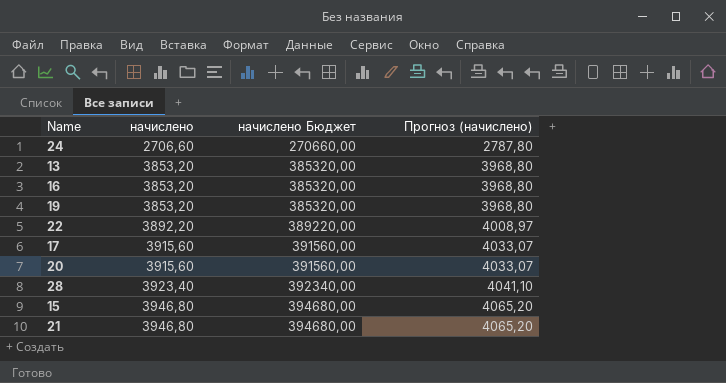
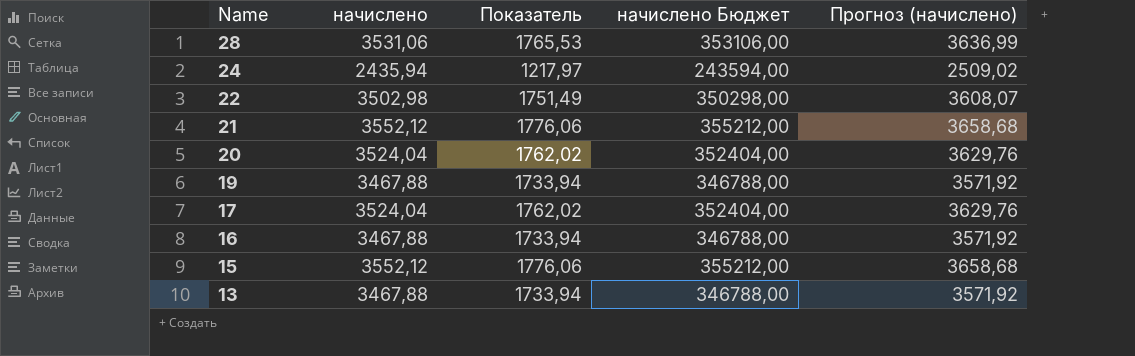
row order: начислено ascending -> Name descending
column Показатель | formula: none -> [начислено] * 0,5
28 | начислено: 3923,40 -> 3531,06
28 | начислено Бюджет: 392340,00 -> 353106,00
28 | Прогноз (начислено): 4041,10 -> 3636,99
24 | начислено: 2706,60 -> 2435,94
24 | начислено Бюджет: 270660,00 -> 243594,00
24 | Прогноз (начислено): 2787,80 -> 2509,02
22 | начислено: 3892,20 -> 3502,98
22 | начислено Бюджет: 389220,00 -> 350298,00
22 | Прогноз (начислено): 4008,97 -> 3608,07
21 | начислено: 3946,80 -> 3552,12
21 | начислено Бюджет: 394680,00 -> 355212,00
21 | Прогноз (начислено): 4065,20 -> 3658,68
20 | начислено: 3915,60 -> 3524,04
20 | начислено Бюджет: 391560,00 -> 352404,00
20 | Прогноз (начислено): 4033,07 -> 3629,76
19 | начислено: 3853,20 -> 3467,88
19 | начислено Бюджет: 385320,00 -> 346788,00
19 | Прогноз (начислено): 3968,80 -> 3571,92
17 | начислено: 3915,60 -> 3524,04
17 | начислено Бюджет: 391560,00 -> 352404,00
17 | Прогноз (начислено): 4033,07 -> 3629,76
16 | начислено: 3853,20 -> 3467,88
16 | начислено Бюджет: 385320,00 -> 346788,00
16 | Прогноз (начислено): 3968,80 -> 3571,92
15 | начислено: 3946,80 -> 3552,12
15 | начислено Бюджет: 394680,00 -> 355212,00
15 | Прогноз (начислено): 4065,20 -> 3658,68
13 | начислено: 3853,20 -> 3467,88
13 | начислено Бюджет: 385320,00 -> 346788,00
13 | Прогноз (начислено): 3968,80 -> 3571,92

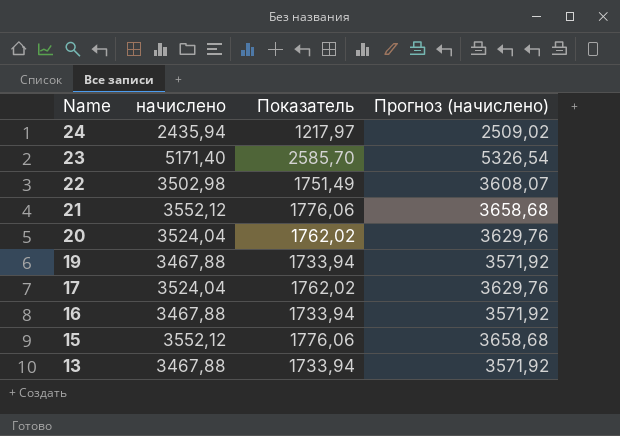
column начислено Бюджет | formula: [начислено] * 100 -> none
row 28: 3531,06 | 1765,53 | 353106,00 | 3636,99 -> none
row 23: none -> 5171,40 | 2585,70 | 5326,54

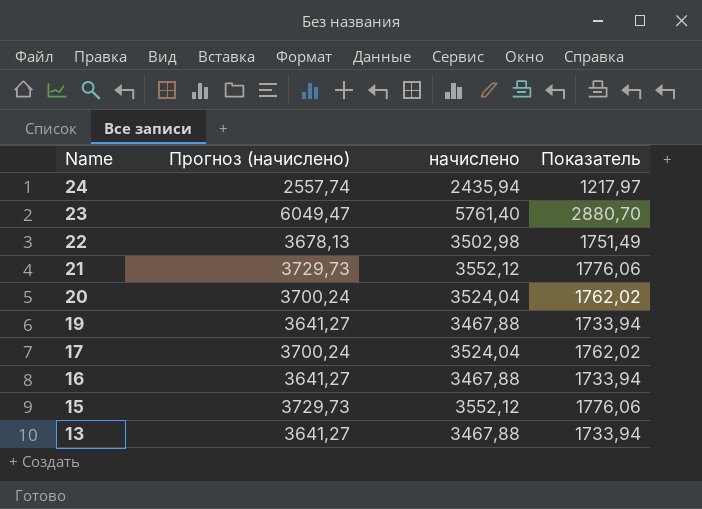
column Прогноз (начислено) | formula: [начислено] * 1,03 -> [начислено] * 1,05
column Прогноз (начислено) | position: 4 -> 2
23 | начислено: 5171,40 -> 5761,40
23 | Показатель: 2585,70 -> 2880,70

